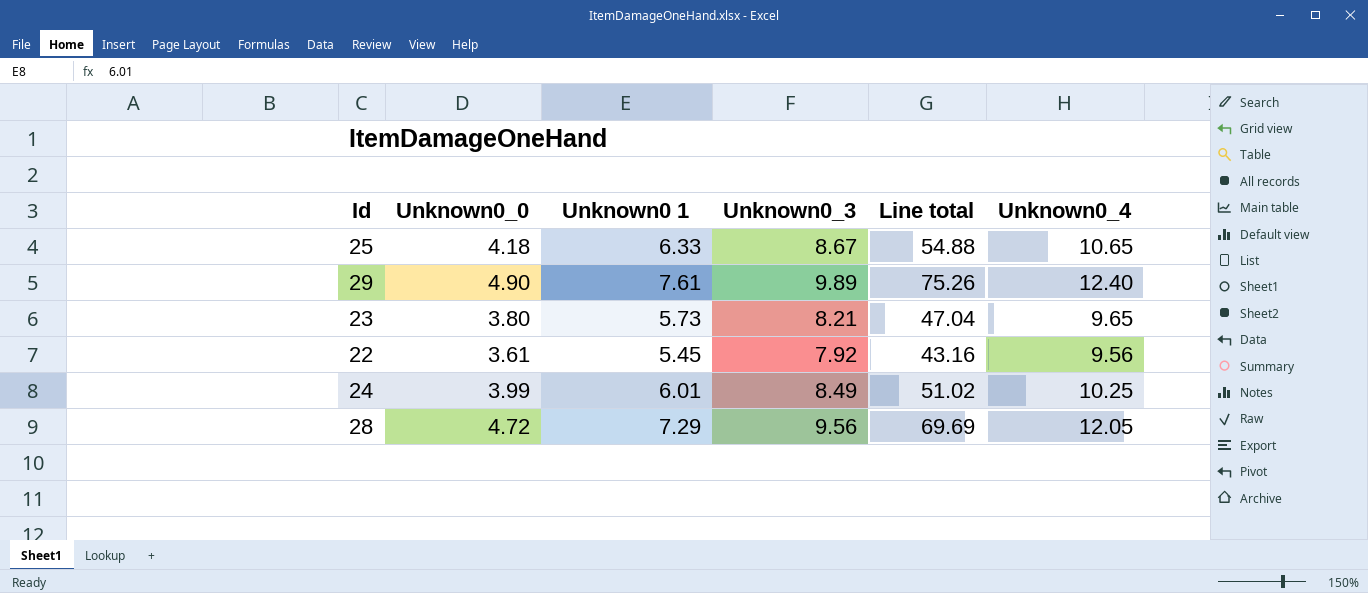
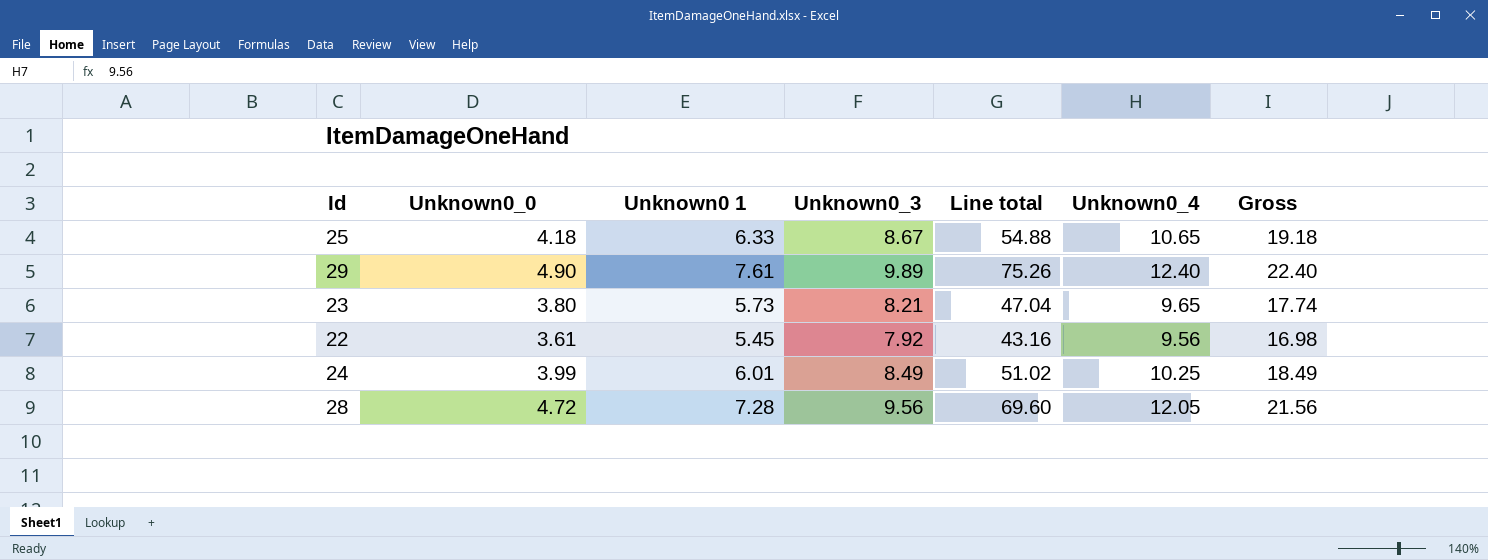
column Gross | formula: none -> [Unknown0_0] + [Unknown0 1] + [Unknown0_3]
28 | Unknown0 1: 7.29 -> 7.28
28 | Line total: 69.69 -> 69.60

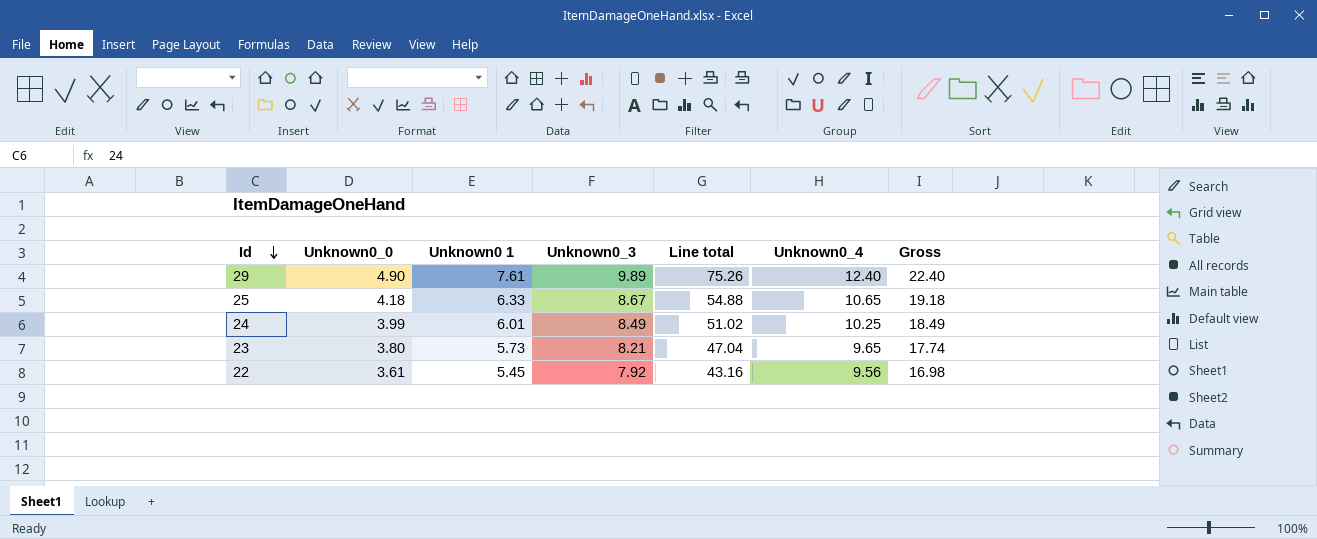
row order: none -> Id descending
row 28: 4.72 | 7.28 | 9.56 | 69.60 | 12.05 | 21.56 -> none

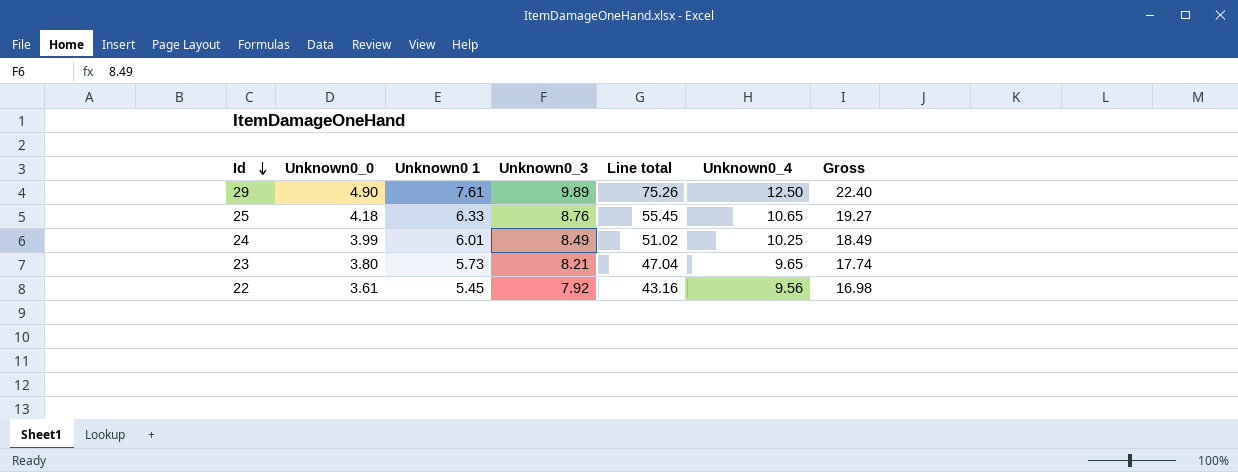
29 | Unknown0_4: 12.40 -> 12.50
25 | Unknown0_3: 8.67 -> 8.76
25 | Line total: 54.88 -> 55.45
25 | Gross: 19.18 -> 19.27

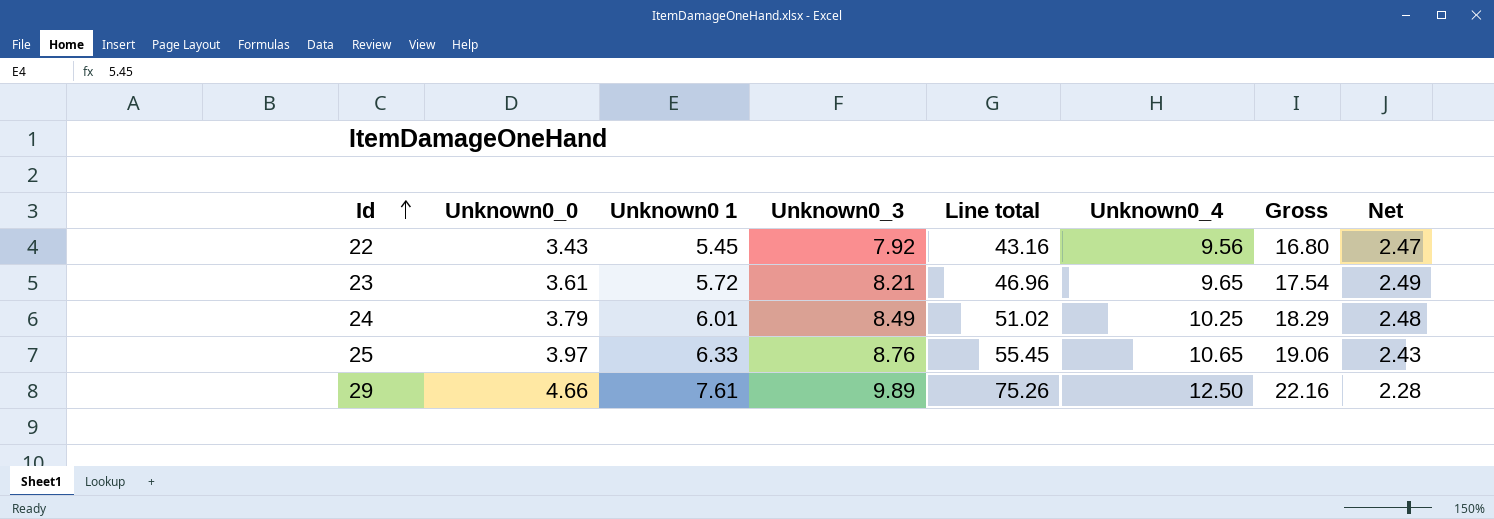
row order: Id descending -> Id ascending
column Net | formula: none -> [Unknown0_3] - [Unknown0 1]
22 | Unknown0_0: 3.61 -> 3.43
22 | Gross: 16.98 -> 16.80
23 | Unknown0_0: 3.80 -> 3.61
23 | Unknown0 1: 5.73 -> 5.72
23 | Line total: 47.04 -> 46.96
23 | Gross: 17.74 -> 17.54
24 | Unknown0_0: 3.99 -> 3.79
24 | Gross: 18.49 -> 18.29
25 | Unknown0_0: 4.18 -> 3.97
25 | Gross: 19.27 -> 19.06
29 | Unknown0_0: 4.90 -> 4.66
29 | Gross: 22.40 -> 22.16

